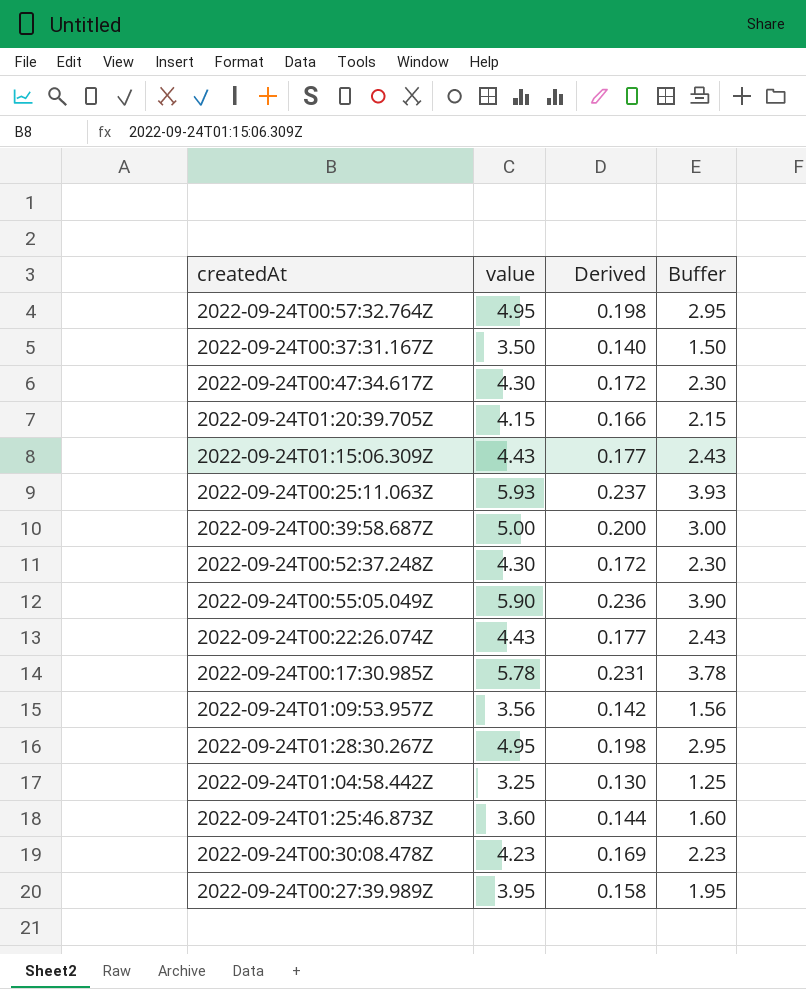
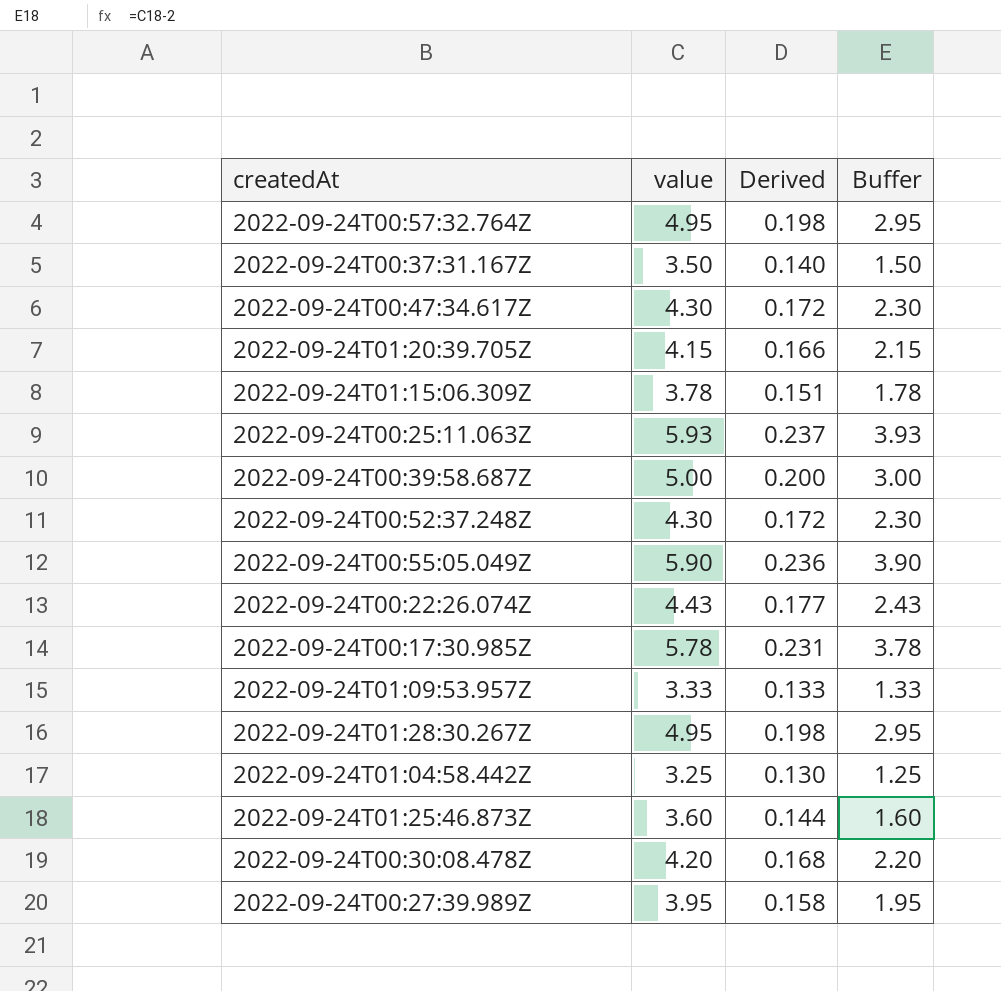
2022-09-24T01:15:06.309Z | value: 4.43 -> 3.78
2022-09-24T01:15:06.309Z | Derived: 0.177 -> 0.151
2022-09-24T01:15:06.309Z | Buffer: 2.43 -> 1.78
2022-09-24T01:09:53.957Z | value: 3.56 -> 3.33
2022-09-24T01:09:53.957Z | Derived: 0.142 -> 0.133
2022-09-24T01:09:53.957Z | Buffer: 1.56 -> 1.33
2022-09-24T00:30:08.478Z | value: 4.23 -> 4.20
2022-09-24T00:30:08.478Z | Derived: 0.169 -> 0.168
2022-09-24T00:30:08.478Z | Buffer: 2.23 -> 2.20

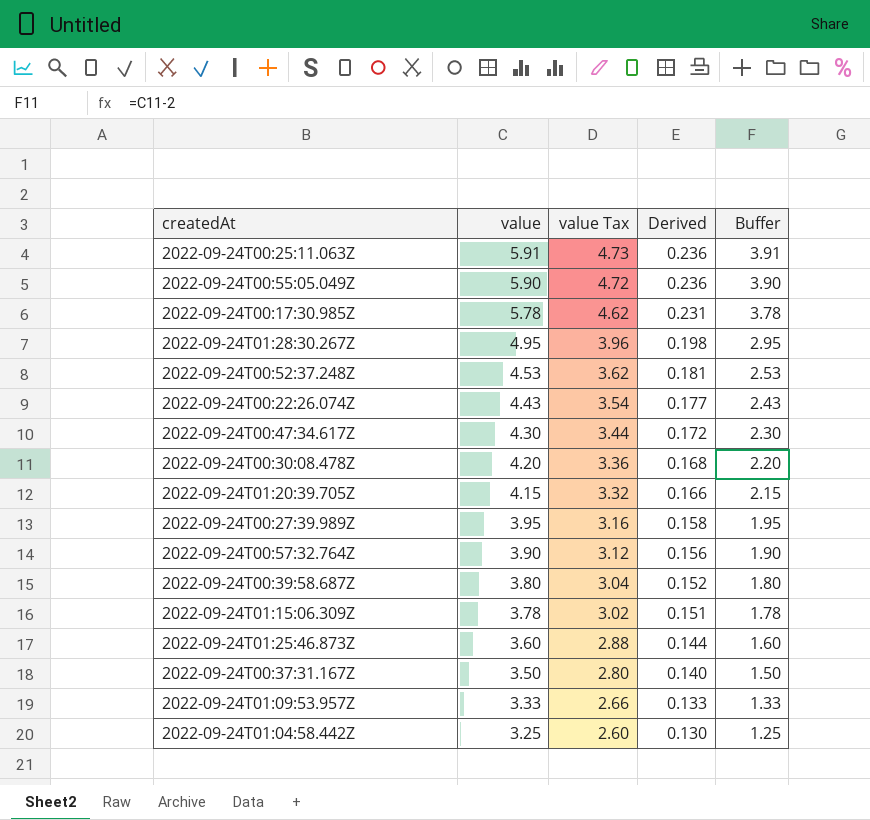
row order: none -> value descending
column value Tax | formula: none -> [value] * 0.8
2022-09-24T00:25:11.063Z | value: 5.93 -> 5.91
2022-09-24T00:25:11.063Z | Derived: 0.237 -> 0.236
2022-09-24T00:25:11.063Z | Buffer: 3.93 -> 3.91
2022-09-24T00:52:37.248Z | value: 4.30 -> 4.53
2022-09-24T00:52:37.248Z | Derived: 0.172 -> 0.181
2022-09-24T00:52:37.248Z | Buffer: 2.30 -> 2.53
2022-09-24T00:57:32.764Z | value: 4.95 -> 3.90
2022-09-24T00:57:32.764Z | Derived: 0.198 -> 0.156
2022-09-24T00:57:32.764Z | Buffer: 2.95 -> 1.90
2022-09-24T00:39:58.687Z | value: 5.00 -> 3.80
2022-09-24T00:39:58.687Z | Derived: 0.200 -> 0.152
2022-09-24T00:39:58.687Z | Buffer: 3.00 -> 1.80

